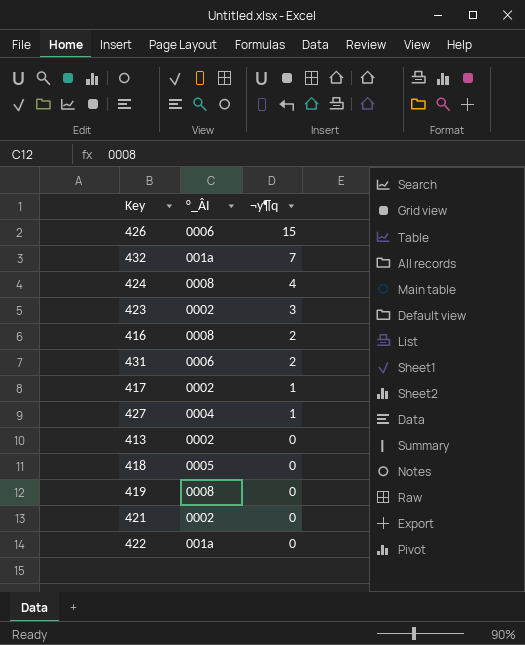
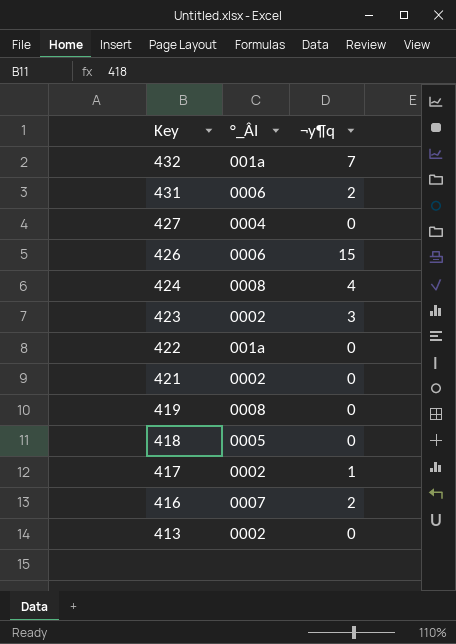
row order: ¬y¶q descending -> Key descending
427 | ¬y¶q: 1 -> 0
416 | °_ÂI: 0008 -> 0007

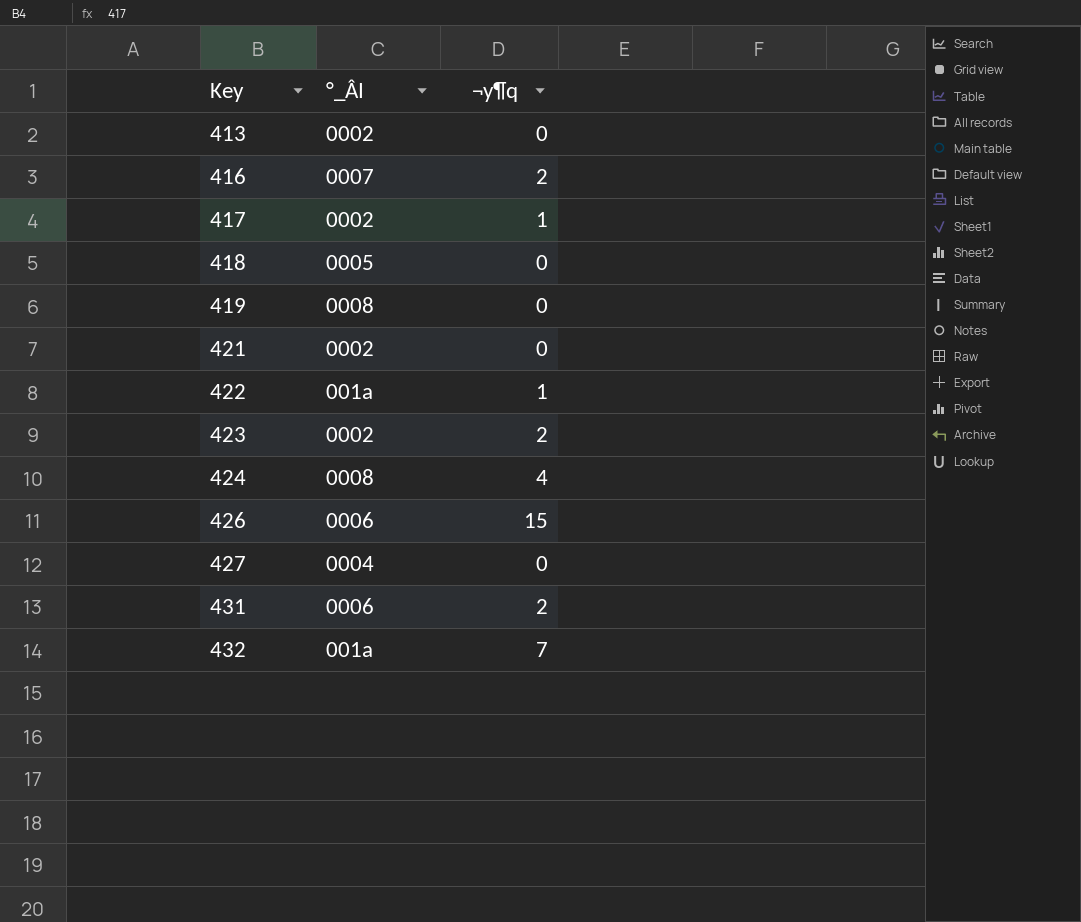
row order: Key descending -> Key ascending
422 | ¬y¶q: 0 -> 1
423 | ¬y¶q: 3 -> 2

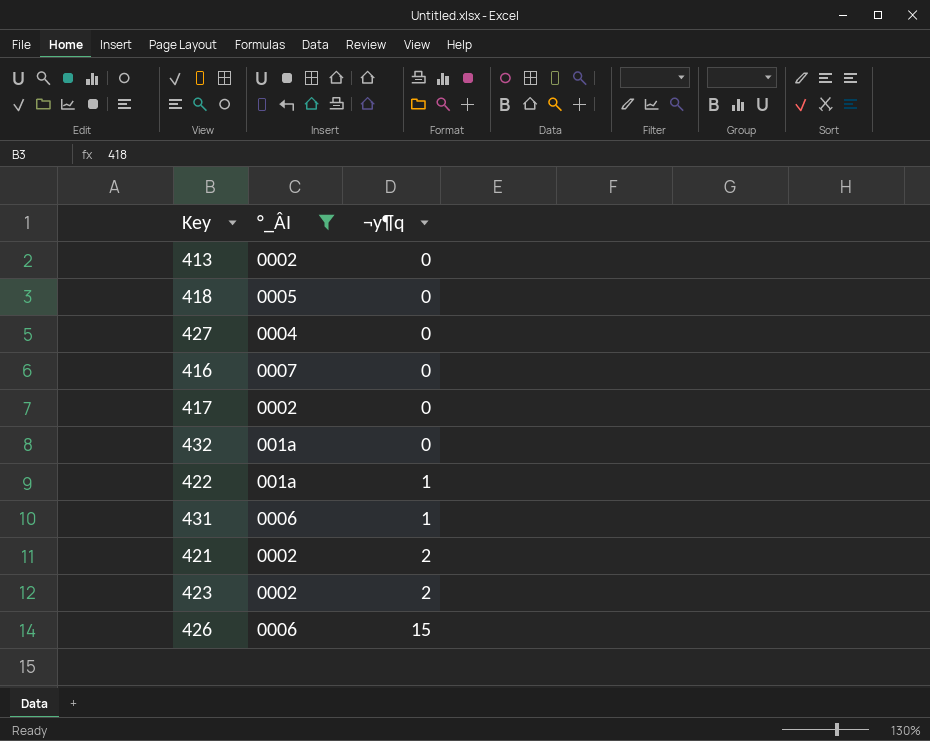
filter: none -> °_ÂI != 0008
row order: Key ascending -> ¬y¶q ascending
416 | ¬y¶q: 2 -> 0
417 | ¬y¶q: 1 -> 0
432 | ¬y¶q: 7 -> 0
431 | ¬y¶q: 2 -> 1
421 | ¬y¶q: 0 -> 2

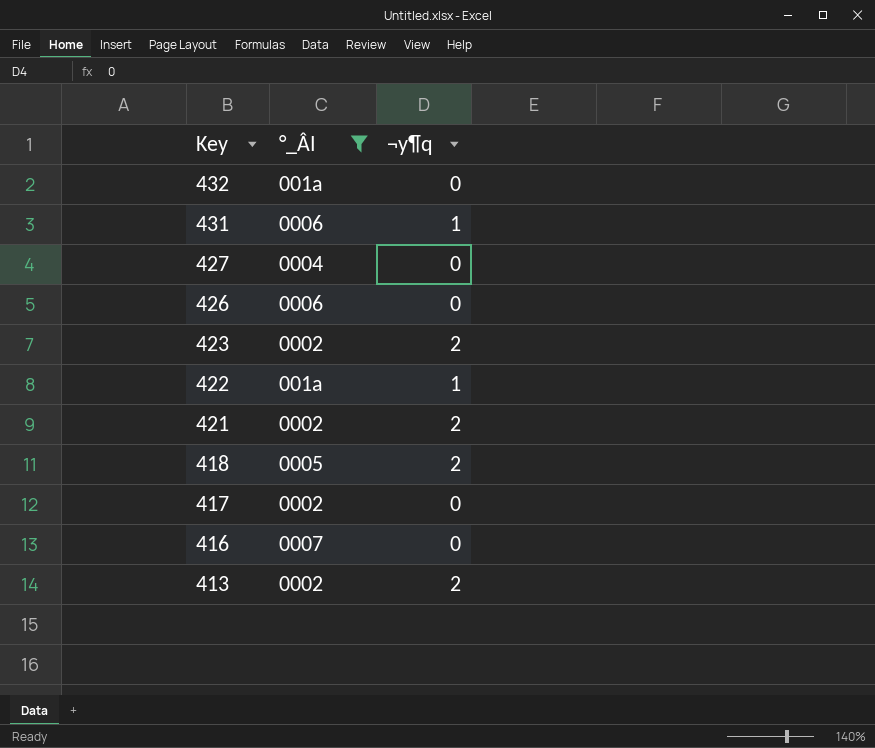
row order: ¬y¶q ascending -> Key descending
426 | ¬y¶q: 15 -> 0
418 | ¬y¶q: 0 -> 2
413 | ¬y¶q: 0 -> 2

